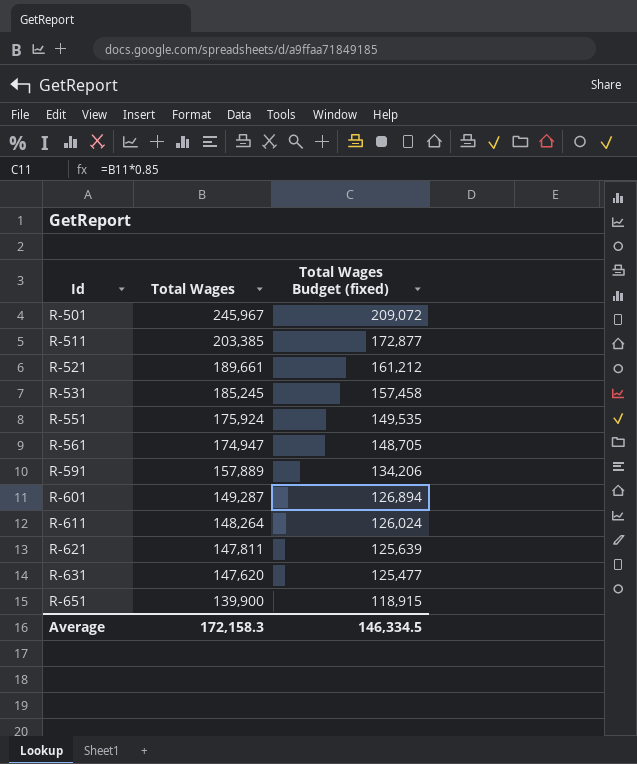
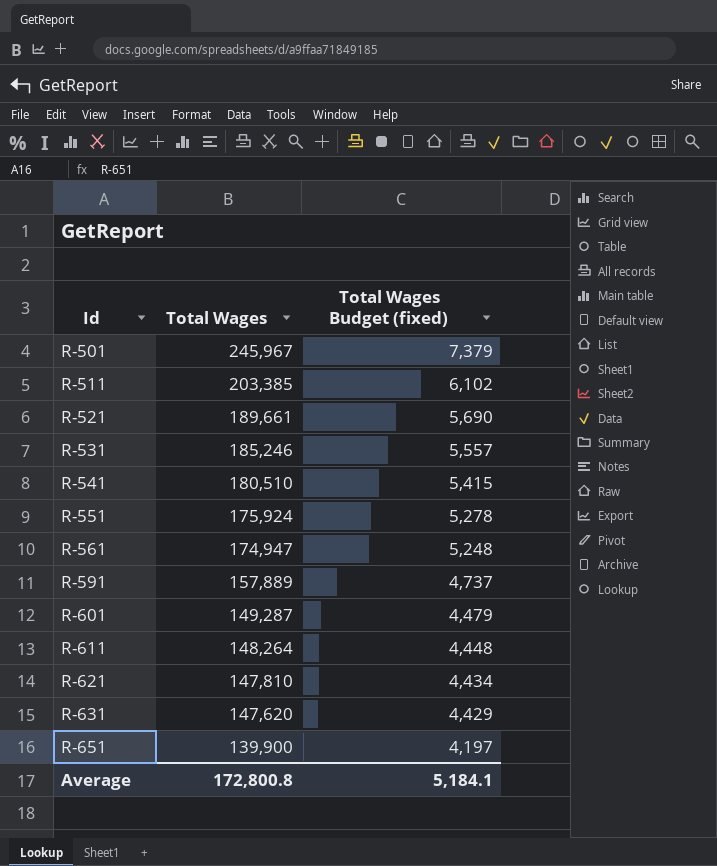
column Total Wages Budget (fixed) | formula: [Total Wages] * 0.85 -> [Total Wages] * 0.03
R-531 | Total Wages: 185,245 -> 185,246
row R-541: none -> 180,510 | 5,415
R-621 | Total Wages: 147,811 -> 147,810
Average | Total Wages: 172,158.3 -> 172,800.8
Average | Total Wages Budget (fixed): 146,334.5 -> 5,184.1

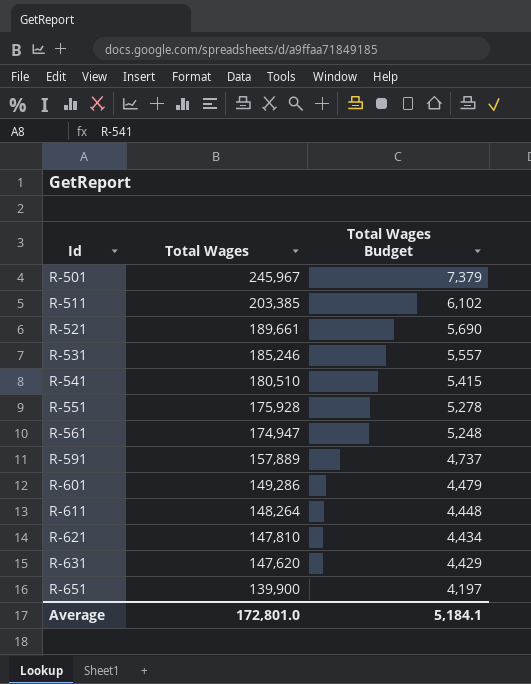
column name: Total Wages Budget (fixed) -> Total Wages Budget
R-551 | Total Wages: 175,924 -> 175,928
R-601 | Total Wages: 149,287 -> 149,286
Average | Total Wages: 172,800.8 -> 172,801.0

